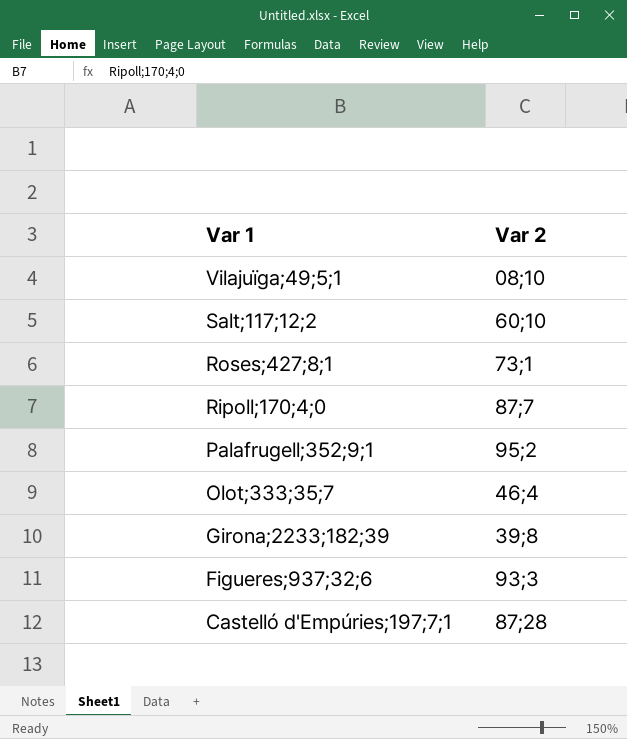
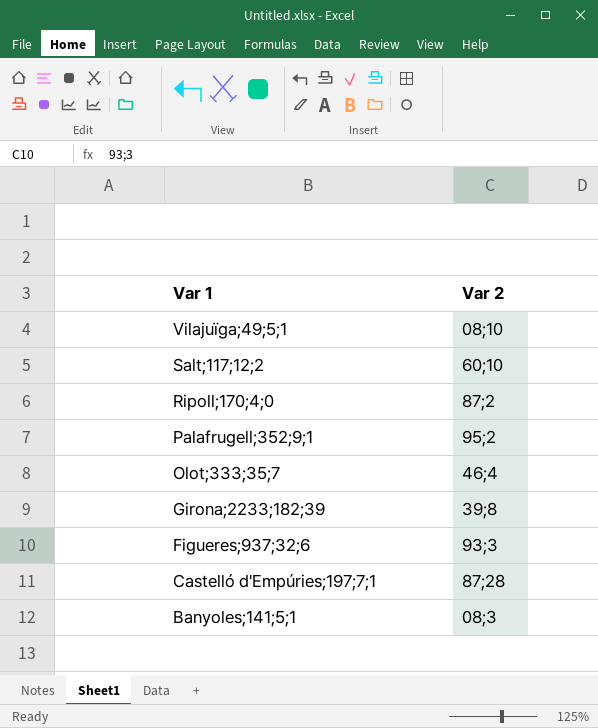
row Roses;427;8;1: 73;1 -> none
Ripoll;170;4;0 | Var 2: 87;7 -> 87;2
row Banyoles;141;5;1: none -> 08;3

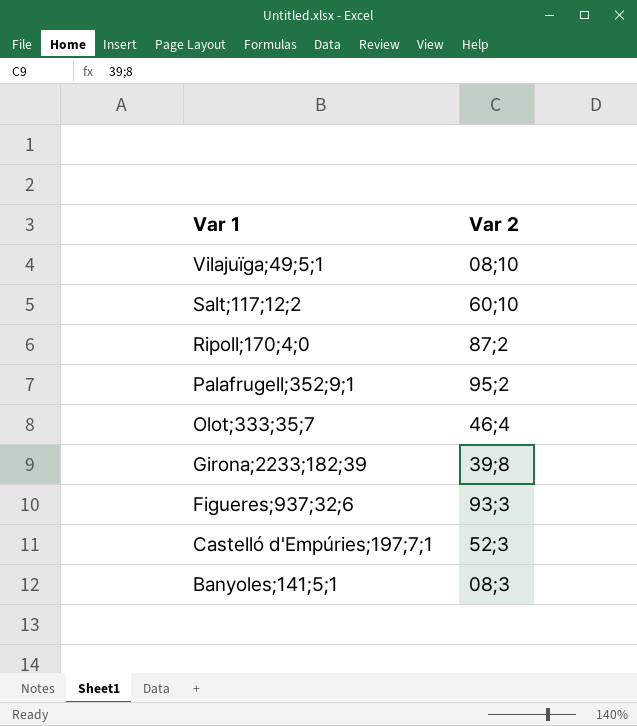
Castelló d'Empúries;197;7;1 | Var 2: 87;28 -> 52;3

